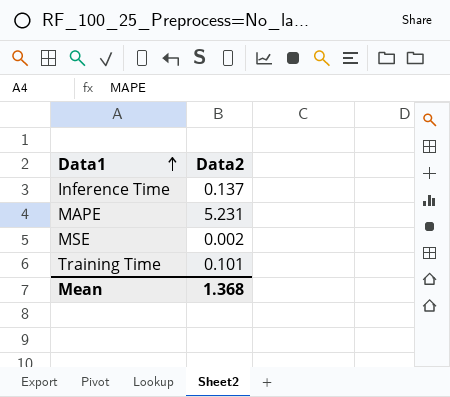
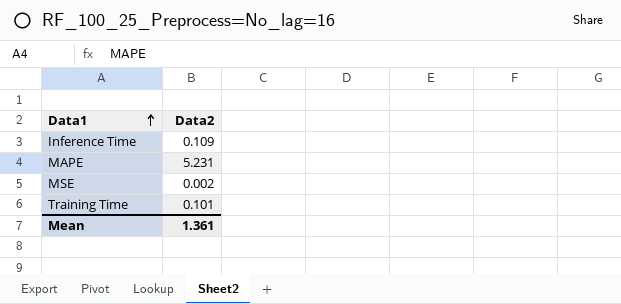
Inference Time | Data2: 0.137 -> 0.109
Mean | Data2: 1.368 -> 1.361

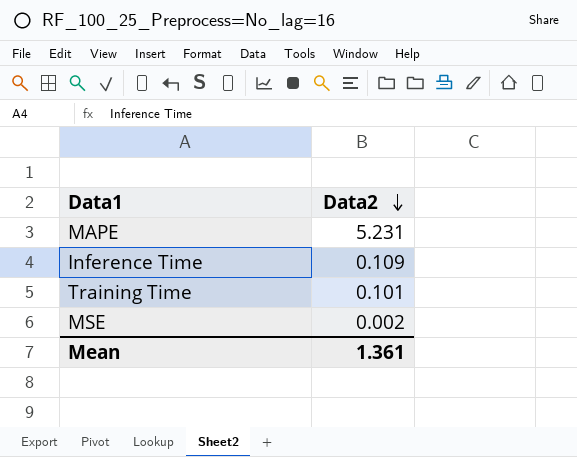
row order: Data1 ascending -> Data2 descending

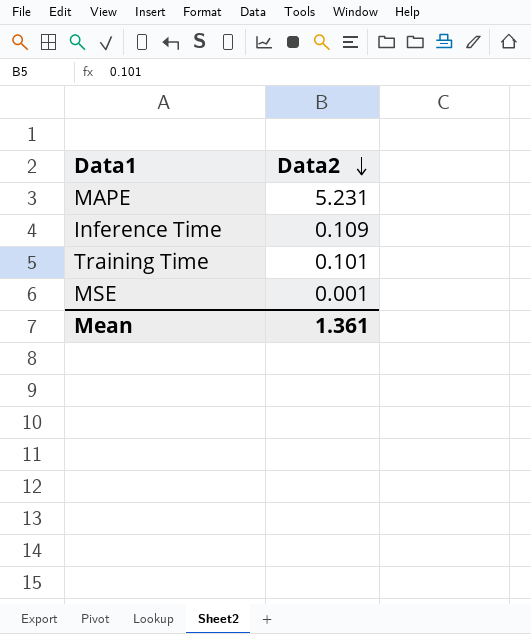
MSE | Data2: 0.002 -> 0.001

